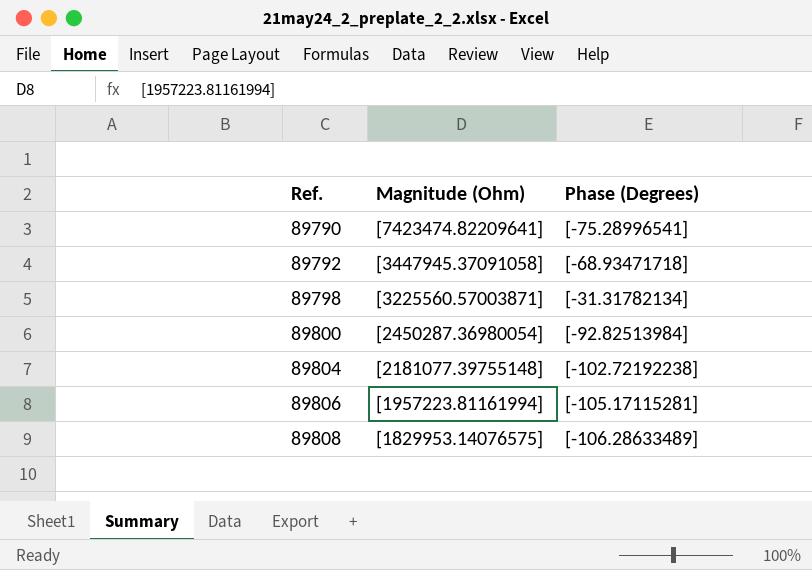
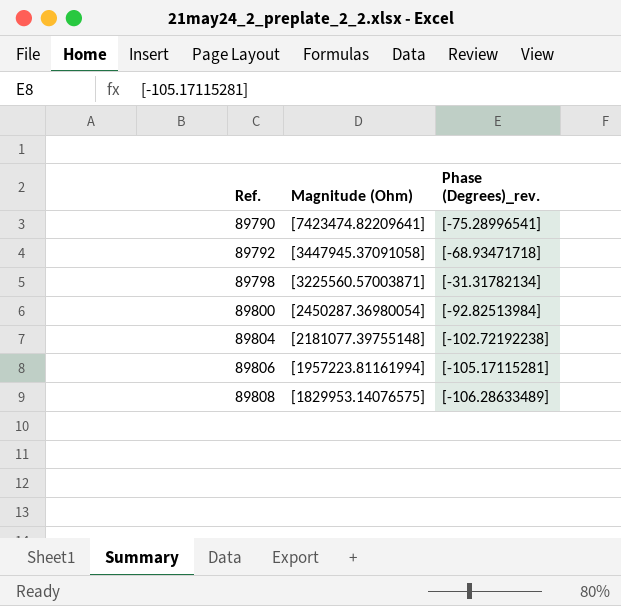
column name: Phase (Degrees) -> Phase (Degrees)_rev.

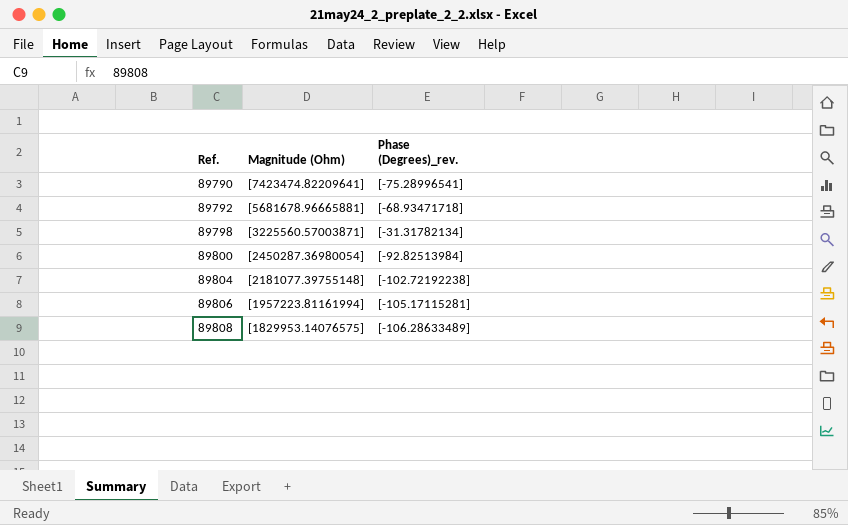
89792 | Magnitude (Ohm): [3447945.37091058] -> [5681678.96665881]

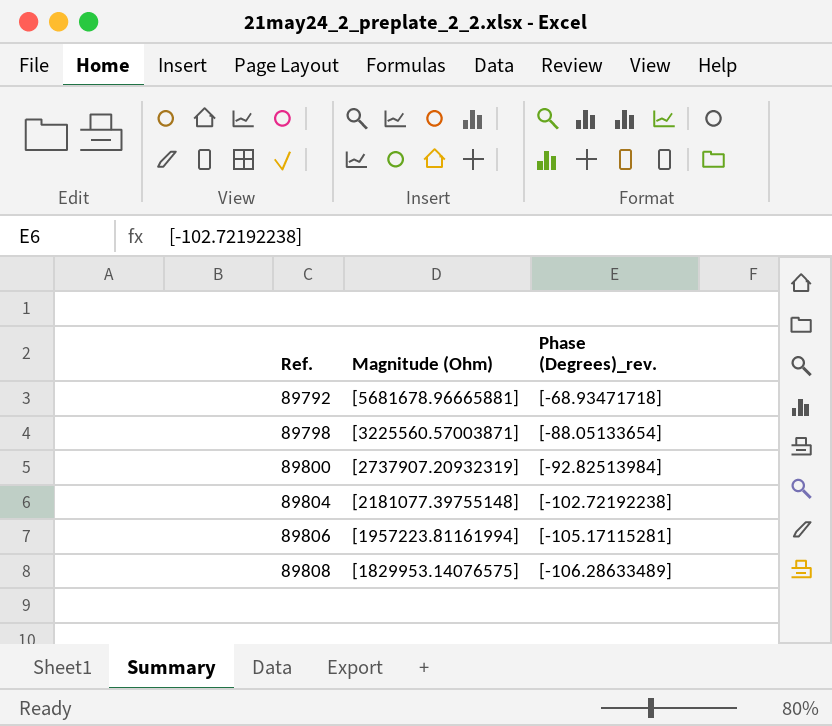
row 89790: [7423474.82209641] | [-75.28996541] -> none
89798 | Phase (Degrees)_rev.: [-31.31782134] -> [-88.05133654]
89800 | Magnitude (Ohm): [2450287.36980054] -> [2737907.20932319]

